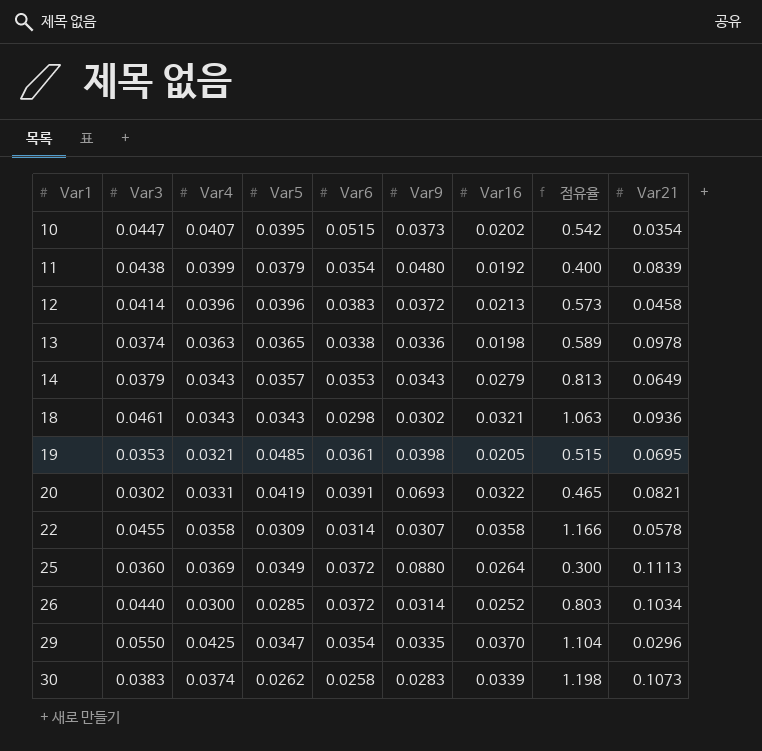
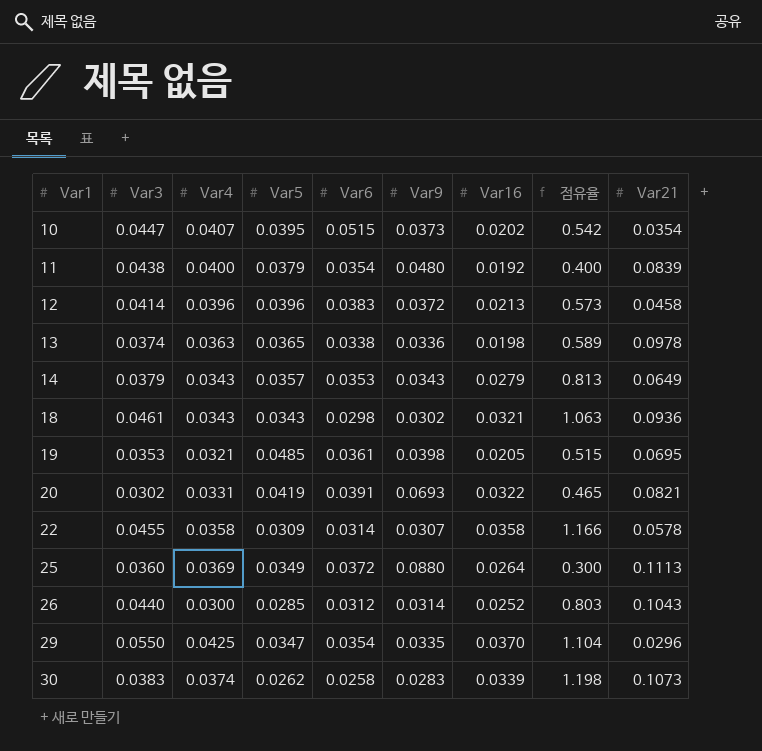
11 | Var4: 0.0399 -> 0.0400
26 | Var6: 0.0372 -> 0.0312
26 | Var21: 0.1034 -> 0.1043

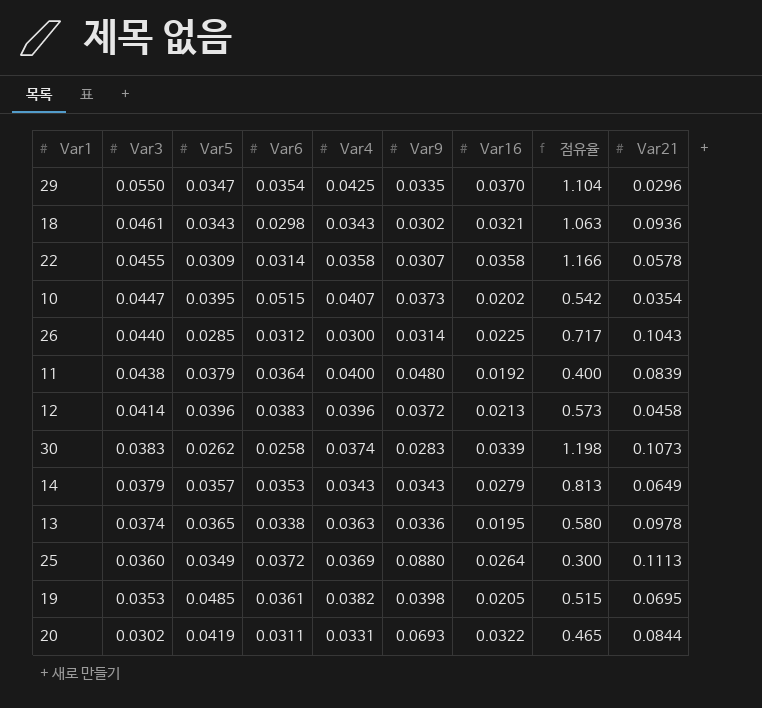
row order: Var1 ascending -> Var3 descending
column Var4 | position: 3 -> 5
26 | Var16: 0.0252 -> 0.0225
26 | 점유율: 0.803 -> 0.717
11 | Var6: 0.0354 -> 0.0364
13 | Var16: 0.0198 -> 0.0195
13 | 점유율: 0.589 -> 0.580
19 | Var4: 0.0321 -> 0.0382
20 | Var6: 0.0391 -> 0.0311
20 | Var21: 0.0821 -> 0.0844

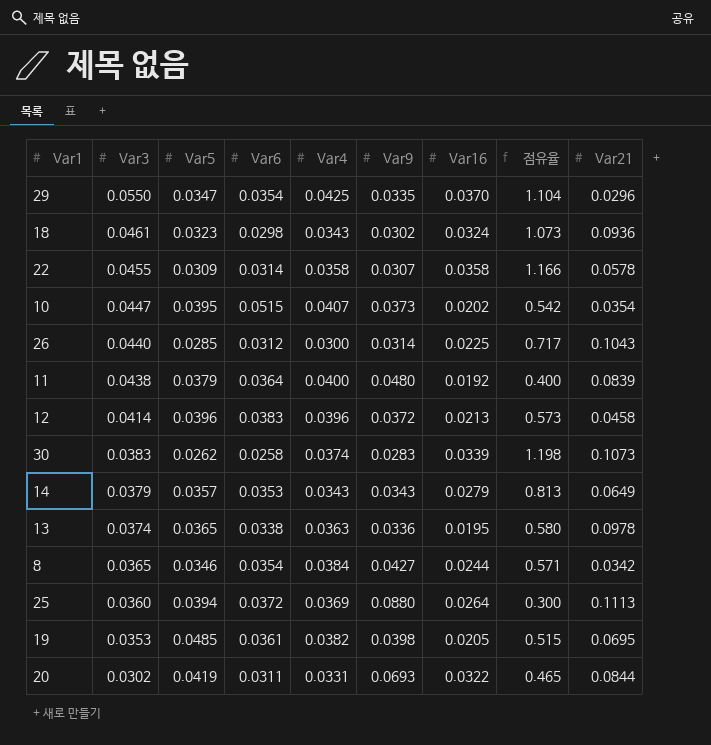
18 | Var5: 0.0343 -> 0.0323
18 | Var16: 0.0321 -> 0.0324
18 | 점유율: 1.063 -> 1.073
row 8: none -> 0.0365 | 0.0346 | 0.0354 | 0.0384 | 0.0427 | 0.0244 | 0.571 | 0.0342
25 | Var5: 0.0349 -> 0.0394

